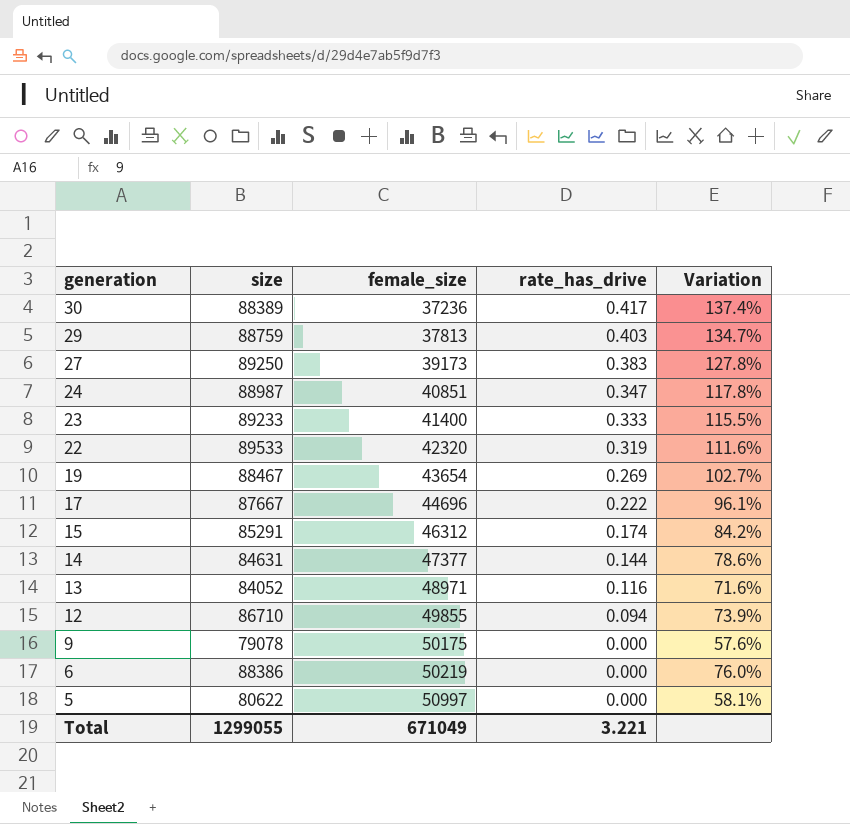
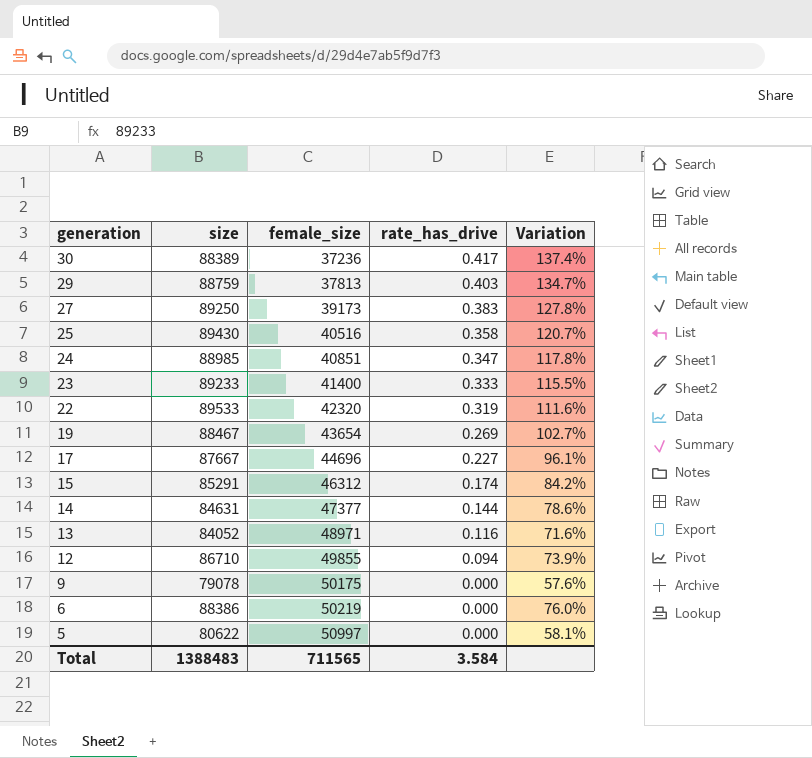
row 25: none -> 89430 | 40516 | 0.358 | 120.7%
24 | size: 88987 -> 88985
17 | rate_has_drive: 0.222 -> 0.227
Total | size: 1299055 -> 1388483
Total | female_size: 671049 -> 711565
Total | rate_has_drive: 3.221 -> 3.584

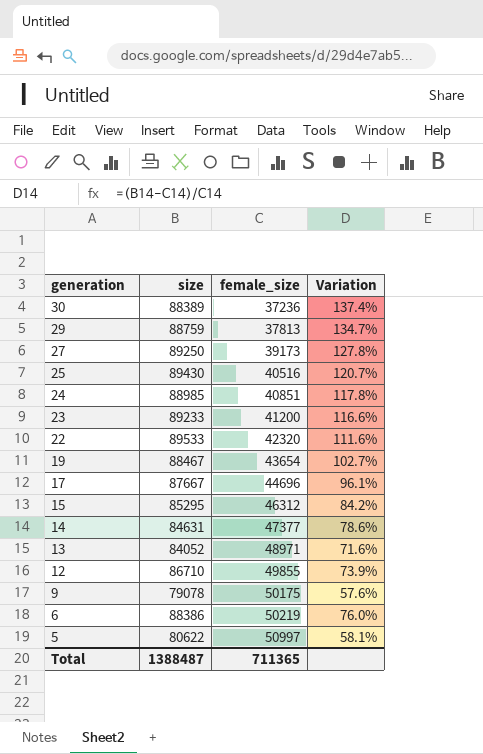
column rate_has_drive | position: 4 -> none
23 | female_size: 41400 -> 41200
23 | Variation: 115.5% -> 116.6%
15 | size: 85291 -> 85295
Total | size: 1388483 -> 1388487
Total | female_size: 711565 -> 711365

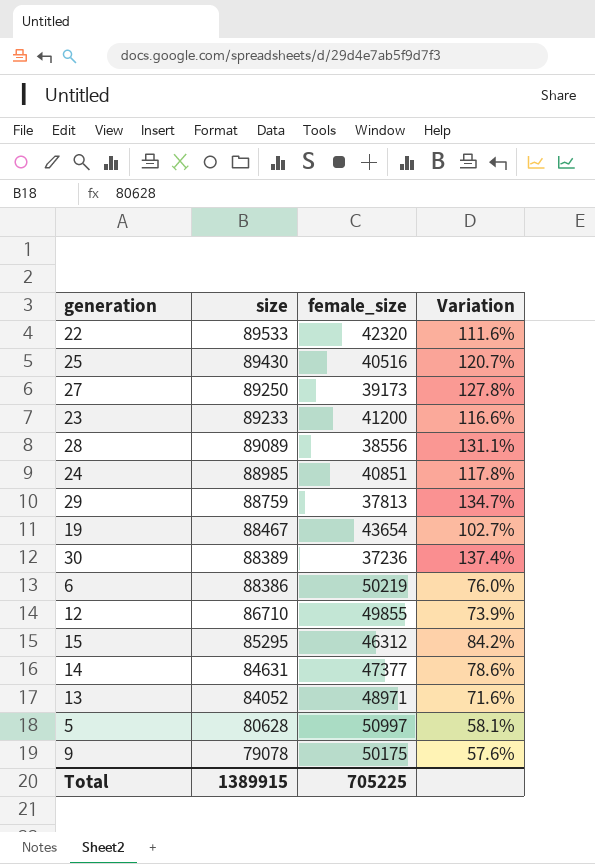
row order: generation descending -> size descending
row 17: 87667 | 44696 | 96.1% -> none
row 28: none -> 89089 | 38556 | 131.1%
5 | size: 80622 -> 80628
Total | size: 1388487 -> 1389915
Total | female_size: 711365 -> 705225

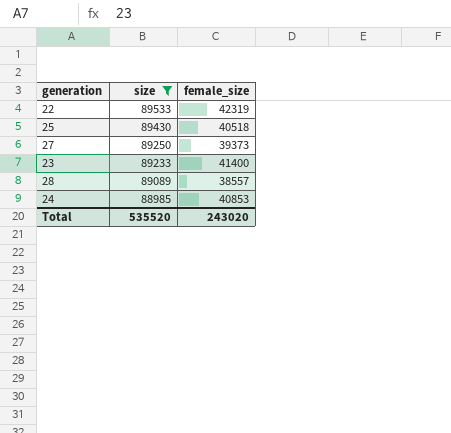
filter: none -> size >= 88985
column Variation | formula: ([size] - [female_size]) / [female_size] -> none
22 | female_size: 42320 -> 42319
25 | female_size: 40516 -> 40518
27 | female_size: 39173 -> 39373
23 | female_size: 41200 -> 41400
28 | female_size: 38556 -> 38557
24 | female_size: 40851 -> 40853
Total | size: 1389915 -> 535520
Total | female_size: 705225 -> 243020

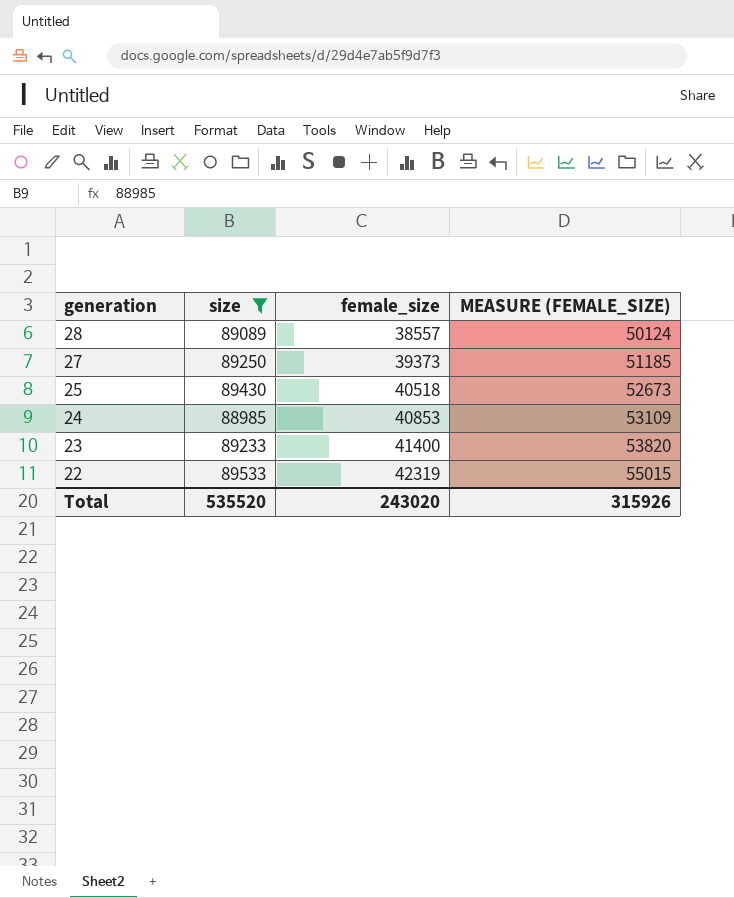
row order: size descending -> generation descending
column MEASURE (FEMALE_SIZE) | formula: none -> [female_size] * 1.3

